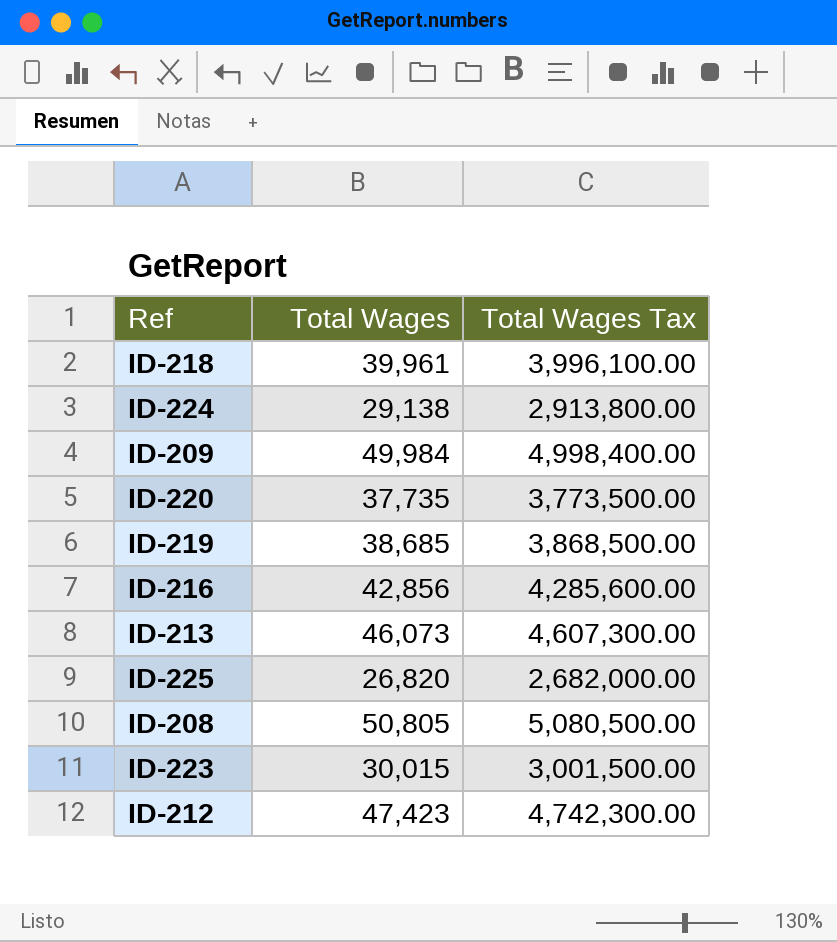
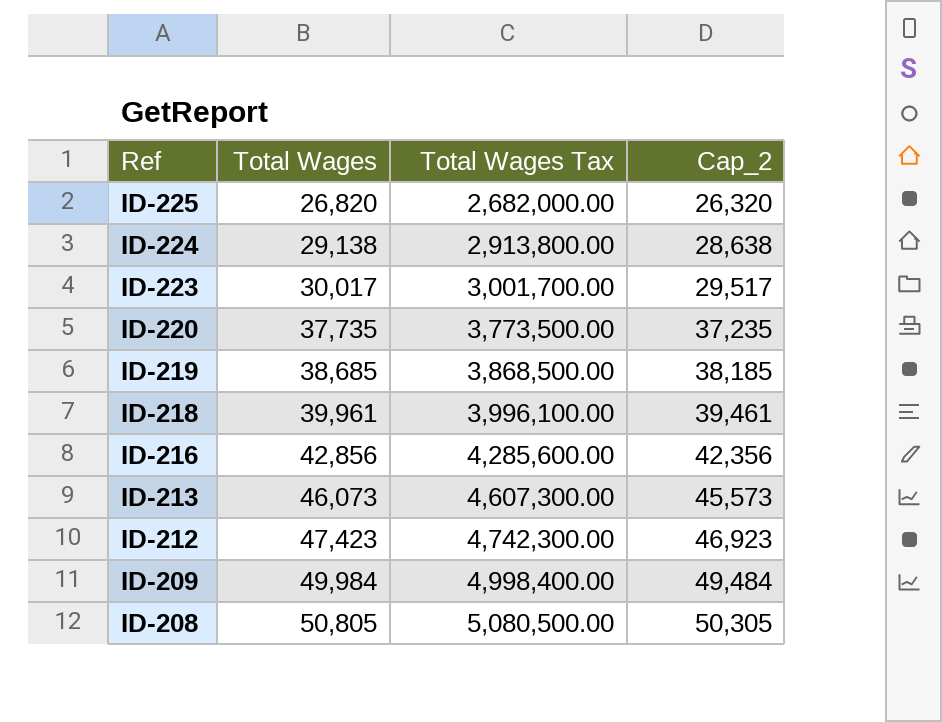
row order: none -> Ref descending
column Cap_2 | formula: none -> [Total Wages] - 500
ID-223 | Total Wages: 30,015 -> 30,017
ID-223 | Total Wages Tax: 3,001,500.00 -> 3,001,700.00

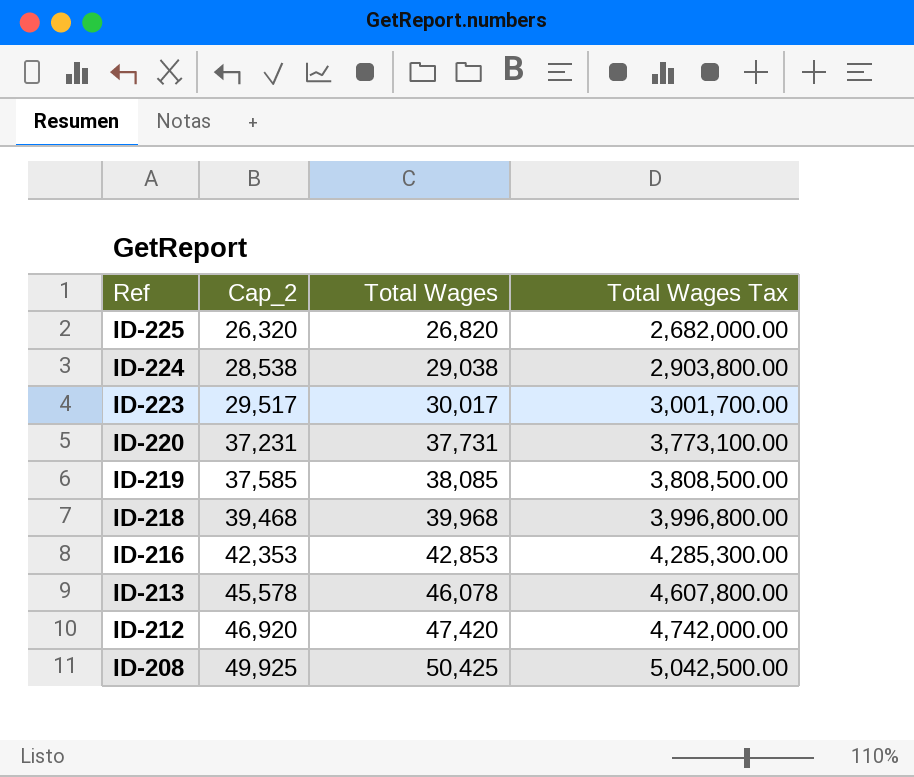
column Cap_2 | position: 4 -> 2
row ID-209: 49,984 | 4,998,400.00 | 49,484 -> none
ID-224 | Cap_2: 28,638 -> 28,538
ID-224 | Total Wages: 29,138 -> 29,038
ID-224 | Total Wages Tax: 2,913,800.00 -> 2,903,800.00
ID-220 | Cap_2: 37,235 -> 37,231
ID-220 | Total Wages: 37,735 -> 37,731
ID-220 | Total Wages Tax: 3,773,500.00 -> 3,773,100.00
ID-219 | Cap_2: 38,185 -> 37,585
ID-219 | Total Wages: 38,685 -> 38,085
ID-219 | Total Wages Tax: 3,868,500.00 -> 3,808,500.00
ID-218 | Cap_2: 39,461 -> 39,468
ID-218 | Total Wages: 39,961 -> 39,968
ID-218 | Total Wages Tax: 3,996,100.00 -> 3,996,800.00
ID-216 | Cap_2: 42,356 -> 42,353
ID-216 | Total Wages: 42,856 -> 42,853
ID-216 | Total Wages Tax: 4,285,600.00 -> 4,285,300.00
ID-213 | Cap_2: 45,573 -> 45,578
ID-213 | Total Wages: 46,073 -> 46,078
ID-213 | Total Wages Tax: 4,607,300.00 -> 4,607,800.00
ID-212 | Cap_2: 46,923 -> 46,920
ID-212 | Total Wages: 47,423 -> 47,420
ID-212 | Total Wages Tax: 4,742,300.00 -> 4,742,000.00
ID-208 | Cap_2: 50,305 -> 49,925
ID-208 | Total Wages: 50,805 -> 50,425
ID-208 | Total Wages Tax: 5,080,500.00 -> 5,042,500.00

